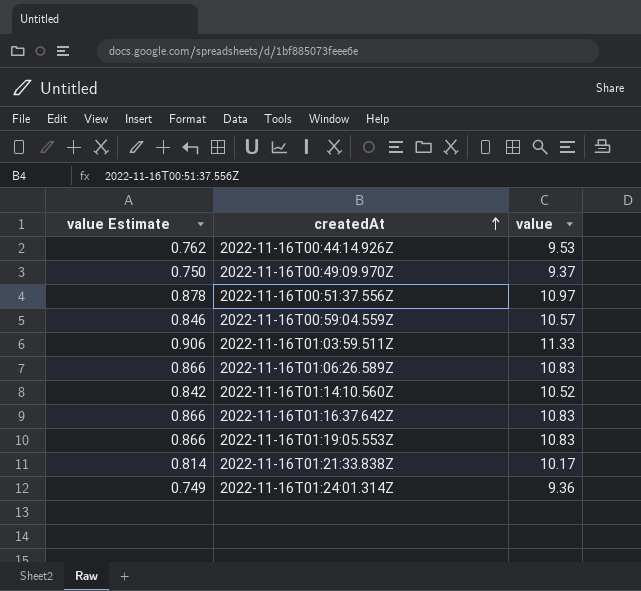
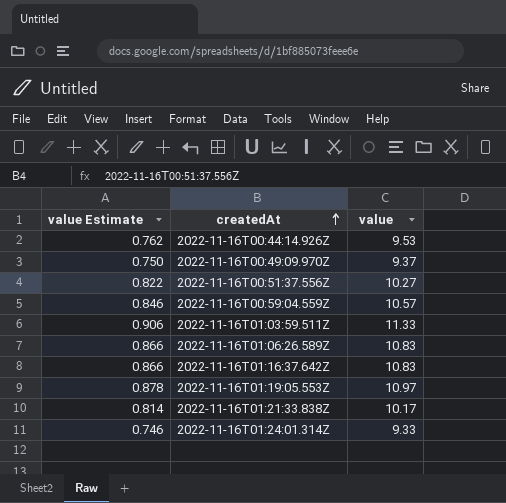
row 2022-11-16T01:14:10.560Z: 0.842 | 10.52 -> none
2022-11-16T00:51:37.556Z | value Estimate: 0.878 -> 0.822
2022-11-16T00:51:37.556Z | value: 10.97 -> 10.27
2022-11-16T01:19:05.553Z | value Estimate: 0.866 -> 0.878
2022-11-16T01:19:05.553Z | value: 10.83 -> 10.97
2022-11-16T01:24:01.314Z | value Estimate: 0.749 -> 0.746
2022-11-16T01:24:01.314Z | value: 9.36 -> 9.33

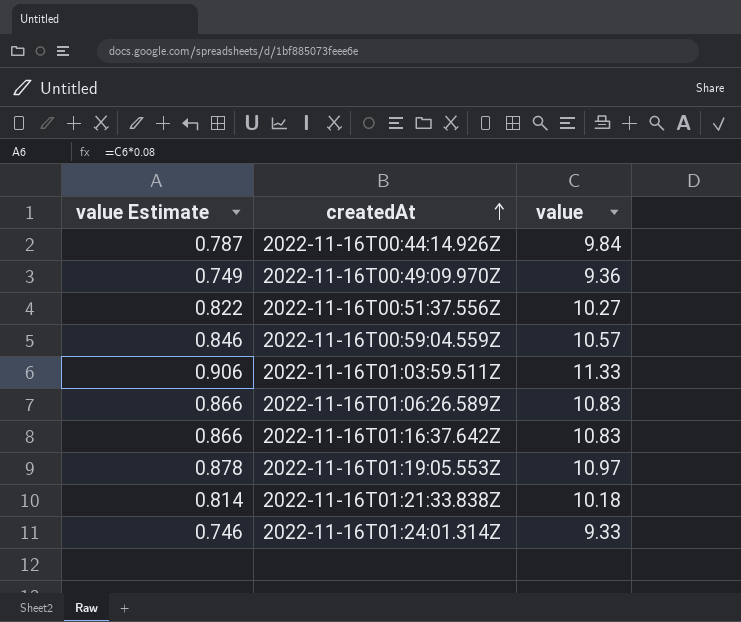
2022-11-16T00:44:14.926Z | value Estimate: 0.762 -> 0.787
2022-11-16T00:44:14.926Z | value: 9.53 -> 9.84
2022-11-16T00:49:09.970Z | value Estimate: 0.750 -> 0.749
2022-11-16T00:49:09.970Z | value: 9.37 -> 9.36
2022-11-16T01:21:33.838Z | value: 10.17 -> 10.18

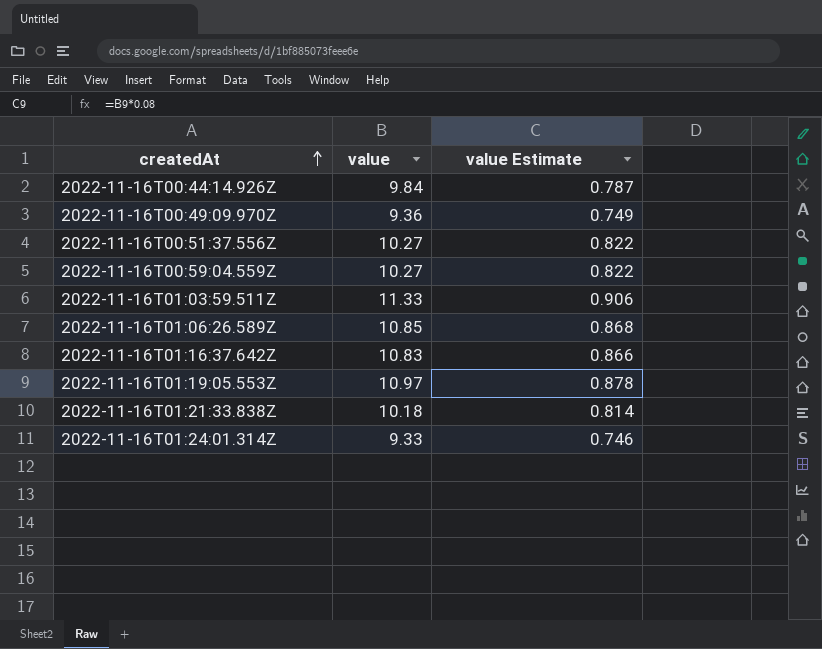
column value Estimate | position: 1 -> 3
2022-11-16T00:59:04.559Z | value: 10.57 -> 10.27
2022-11-16T00:59:04.559Z | value Estimate: 0.846 -> 0.822
2022-11-16T01:06:26.589Z | value: 10.83 -> 10.85
2022-11-16T01:06:26.589Z | value Estimate: 0.866 -> 0.868

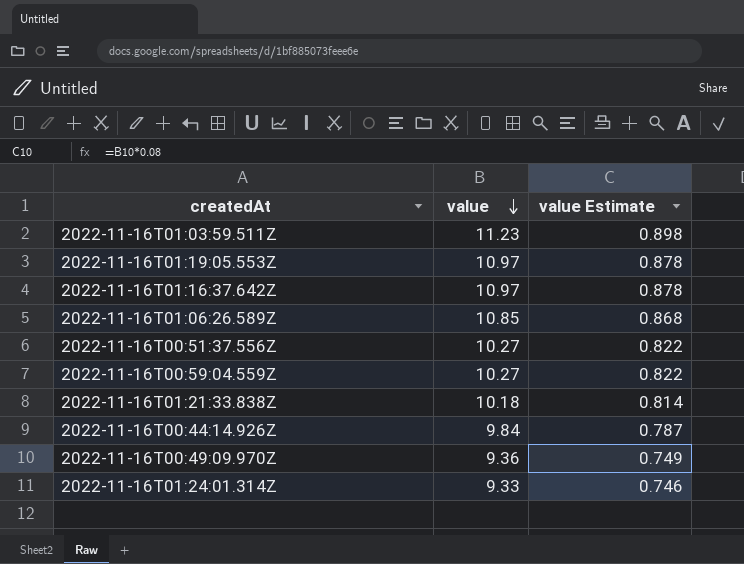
row order: createdAt ascending -> value descending
2022-11-16T01:03:59.511Z | value: 11.33 -> 11.23
2022-11-16T01:03:59.511Z | value Estimate: 0.906 -> 0.898
2022-11-16T01:16:37.642Z | value: 10.83 -> 10.97
2022-11-16T01:16:37.642Z | value Estimate: 0.866 -> 0.878

